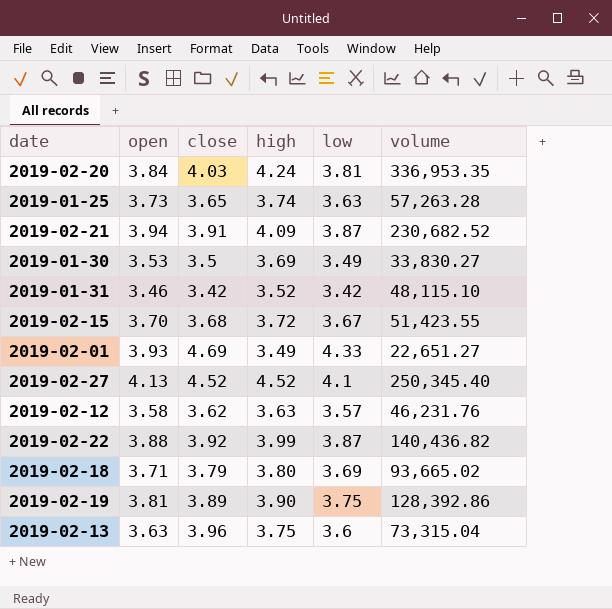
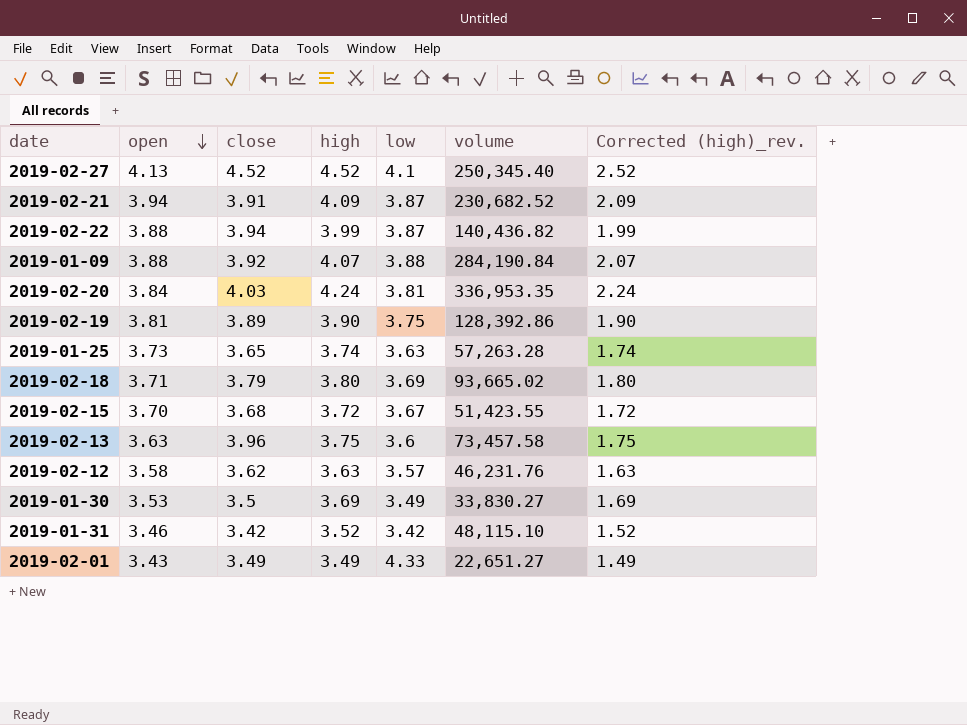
row order: none -> open descending
column Corrected (high)_rev. | formula: none -> [high] - 2
2019-02-22 | close: 3.92 -> 3.94
row 2019-01-09: none -> 3.88 | 3.92 | 4.07 | 3.88 | 284,190.84 | 2.07
2019-02-13 | volume: 73,315.04 -> 73,457.58
2019-02-01 | open: 3.93 -> 3.43
2019-02-01 | close: 4.69 -> 3.49

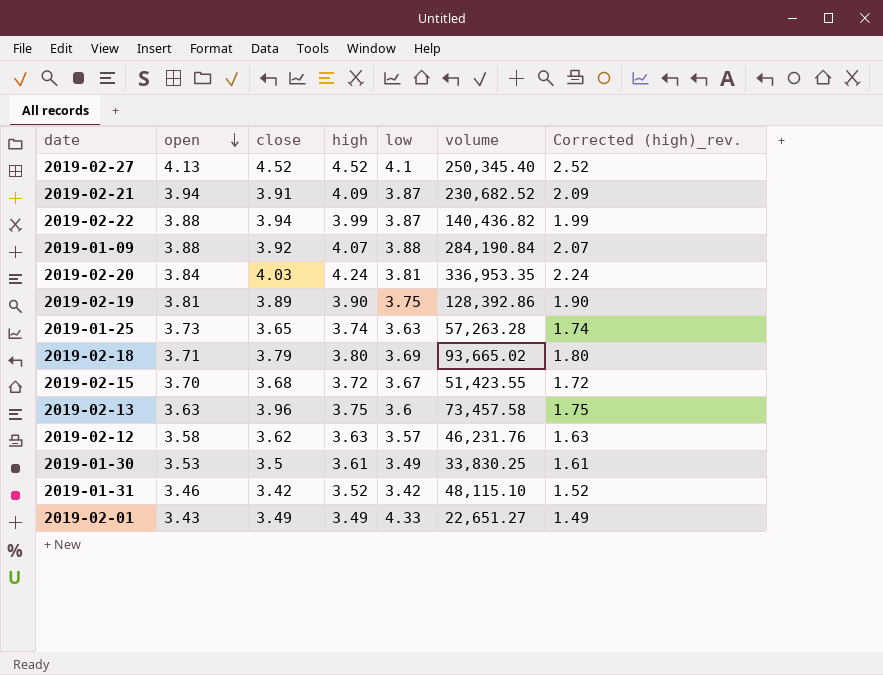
2019-01-30 | high: 3.69 -> 3.61
2019-01-30 | volume: 33,830.27 -> 33,830.25
2019-01-30 | Corrected (high)_rev.: 1.69 -> 1.61

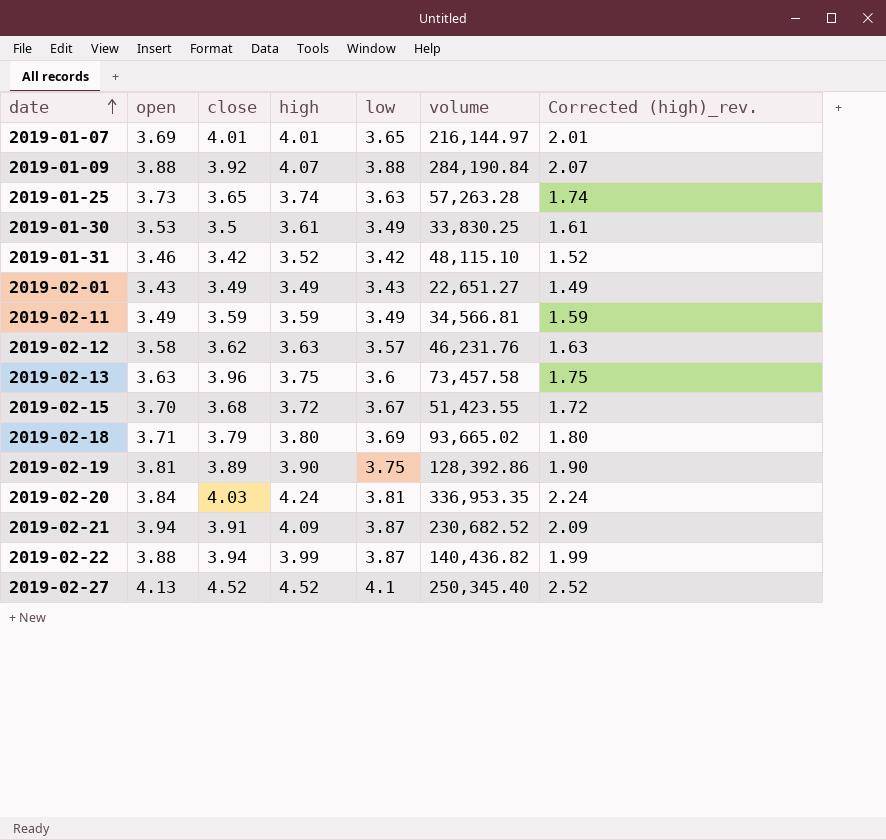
row order: open descending -> date ascending
row 2019-01-07: none -> 3.69 | 4.01 | 4.01 | 3.65 | 216,144.97 | 2.01
2019-02-01 | low: 4.33 -> 3.43
row 2019-02-11: none -> 3.49 | 3.59 | 3.59 | 3.49 | 34,566.81 | 1.59

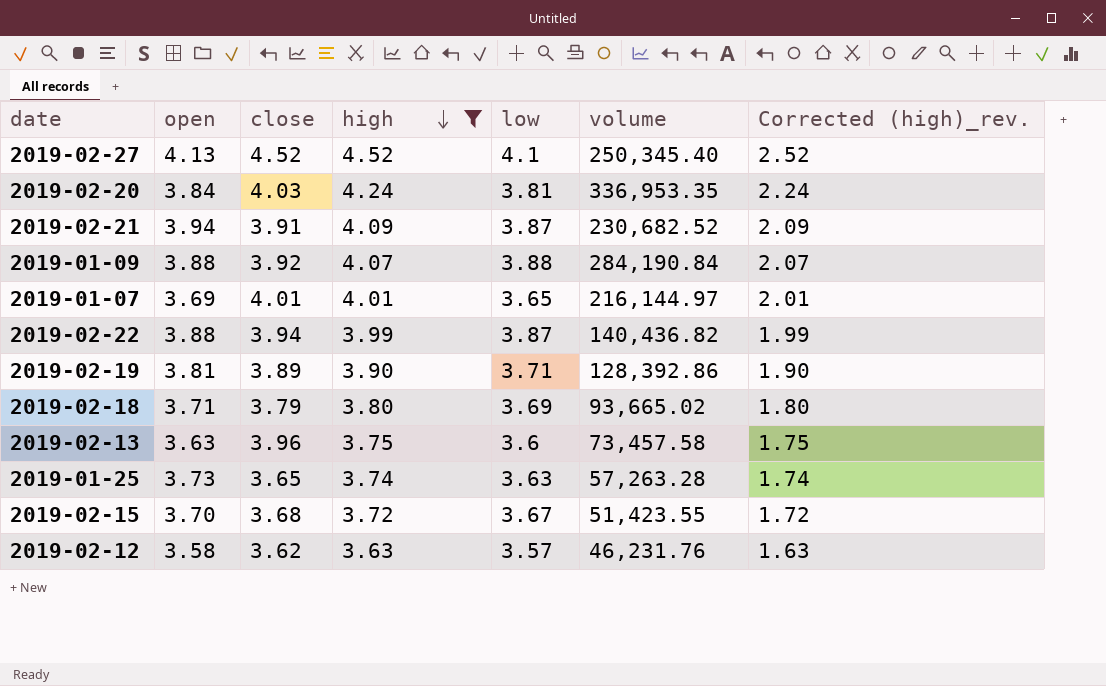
filter: none -> high >= 3.63
row order: date ascending -> high descending
2019-02-19 | low: 3.75 -> 3.71

